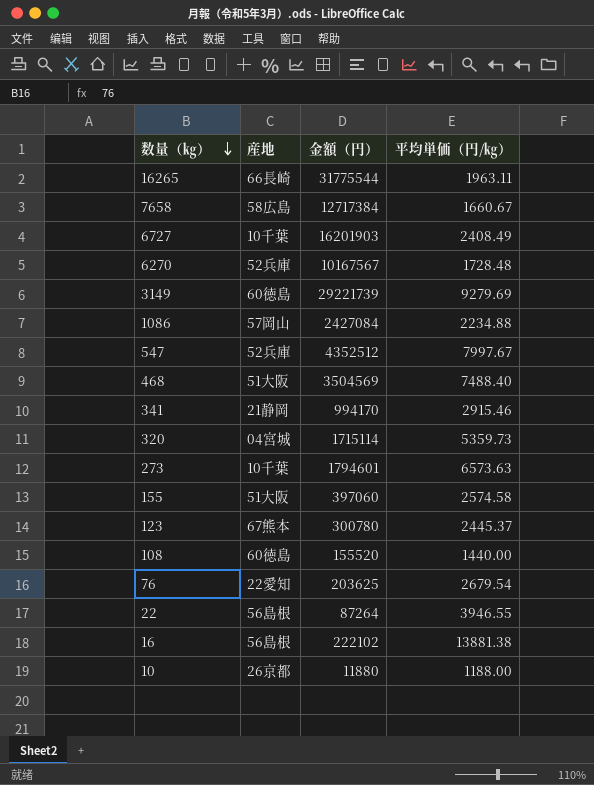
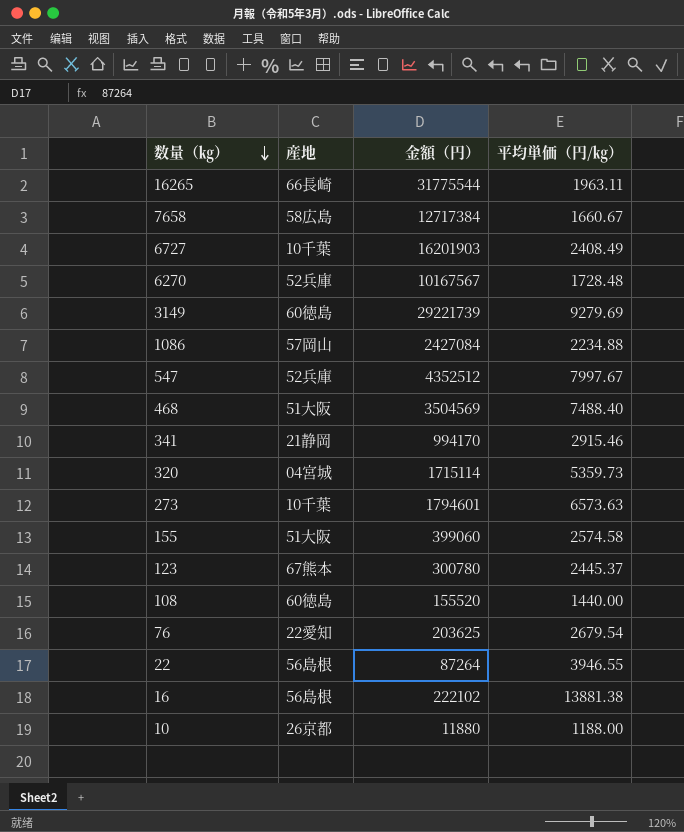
155 | 金額（円）: 397060 -> 399060

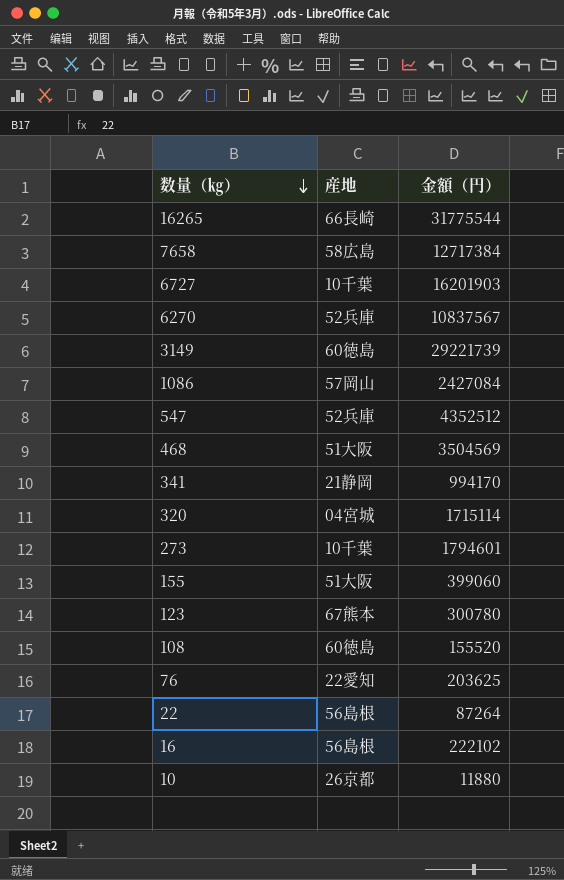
column 平均単価（円/㎏） | position: 4 -> none
6270 | 金額（円）: 10167567 -> 10837567

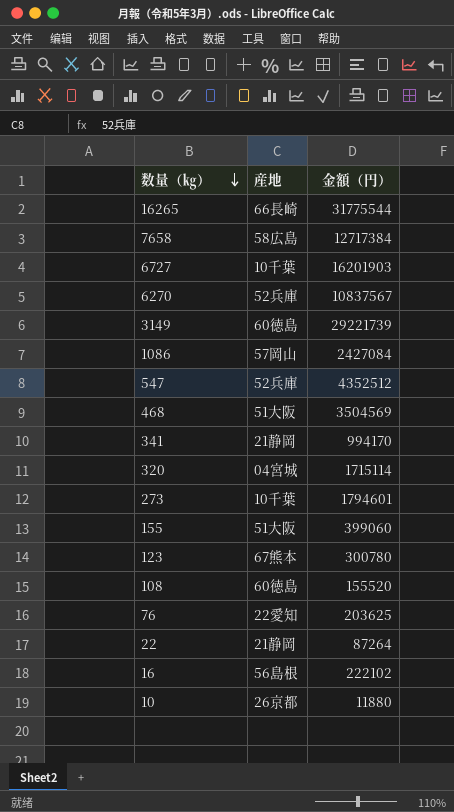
22 | 産地: 56島根 -> 21静岡

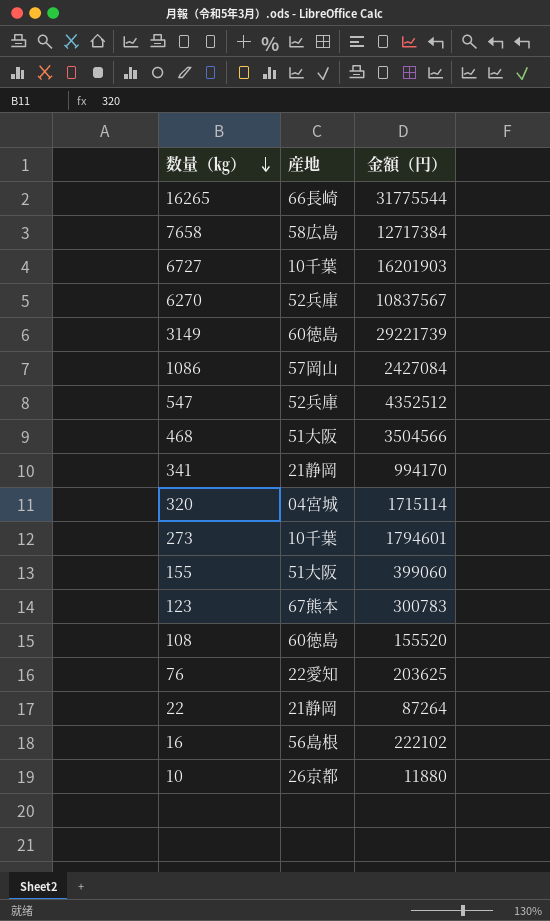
468 | 金額（円）: 3504569 -> 3504566
123 | 金額（円）: 300780 -> 300783

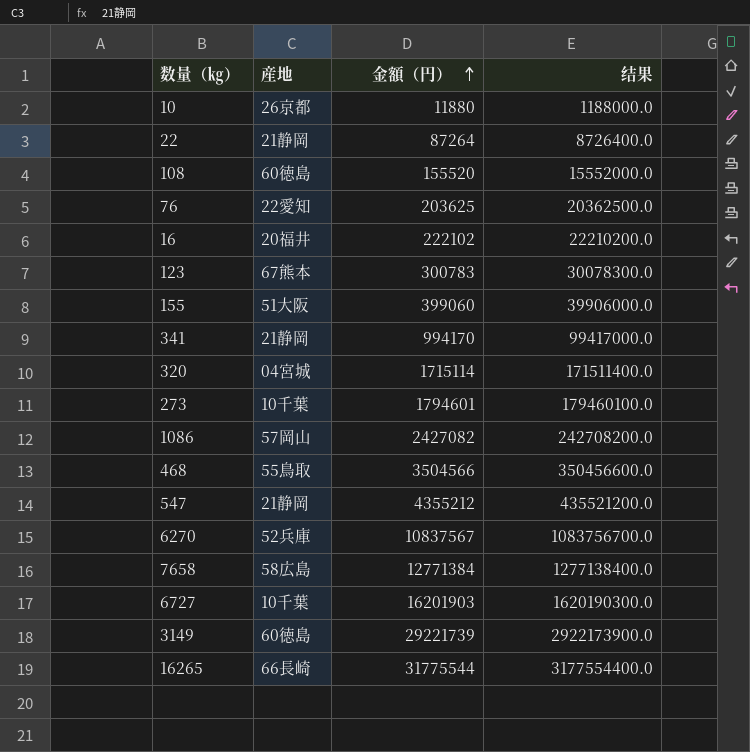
row order: 数量（㎏） descending -> 金額（円） ascending
column 结果 | formula: none -> [金額（円）] * 100
16 | 産地: 56島根 -> 20福井
1086 | 金額（円）: 2427084 -> 2427082
468 | 産地: 51大阪 -> 55鳥取
547 | 産地: 52兵庫 -> 21静岡
547 | 金額（円）: 4352512 -> 4355212
7658 | 金額（円）: 12717384 -> 12771384

